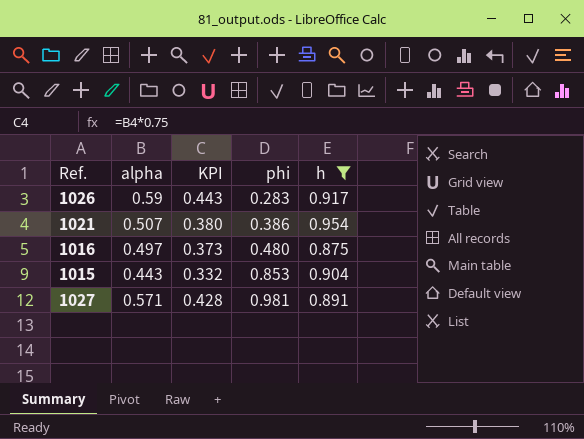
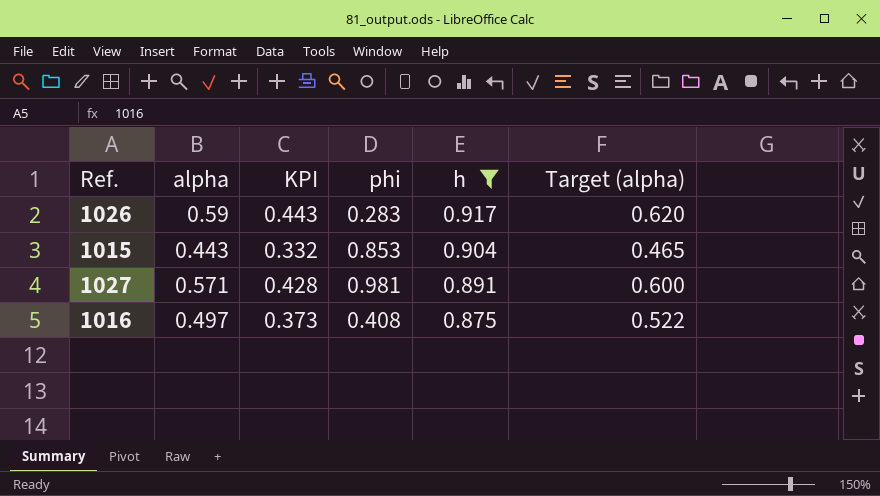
row order: phi ascending -> h descending
column Target (alpha) | formula: none -> [alpha] * 1.05
row 1021: 0.507 | 0.380 | 0.386 | 0.954 -> none
1016 | phi: 0.480 -> 0.408

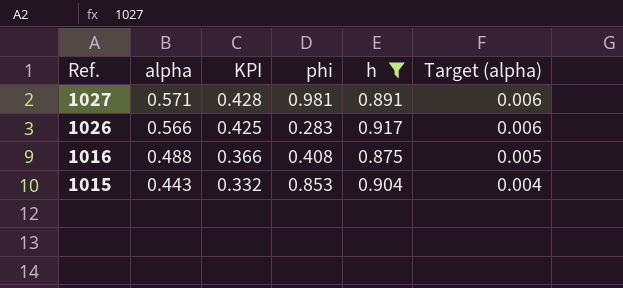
row order: h descending -> Ref. descending
column Target (alpha) | formula: [alpha] * 1.05 -> [alpha] * 0.01
1026 | alpha: 0.59 -> 0.566
1026 | KPI: 0.443 -> 0.425
1016 | alpha: 0.497 -> 0.488
1016 | KPI: 0.373 -> 0.366

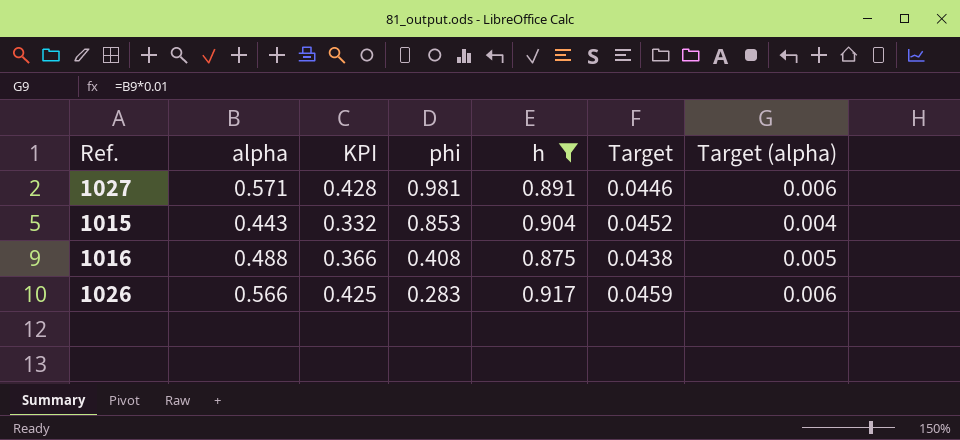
row order: Ref. descending -> phi descending
column Target | formula: none -> [h] * 0.05

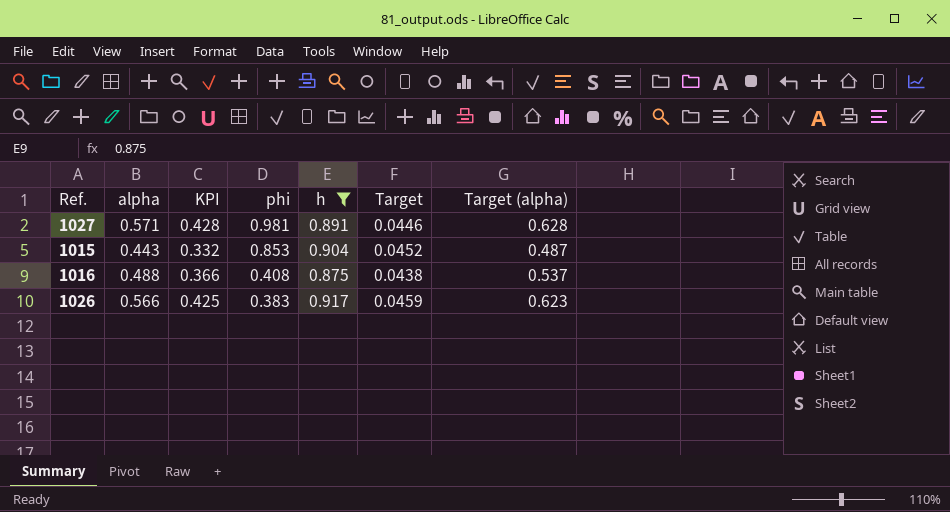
column Target (alpha) | formula: [alpha] * 0.01 -> [alpha] * 1.1
1026 | phi: 0.283 -> 0.383

